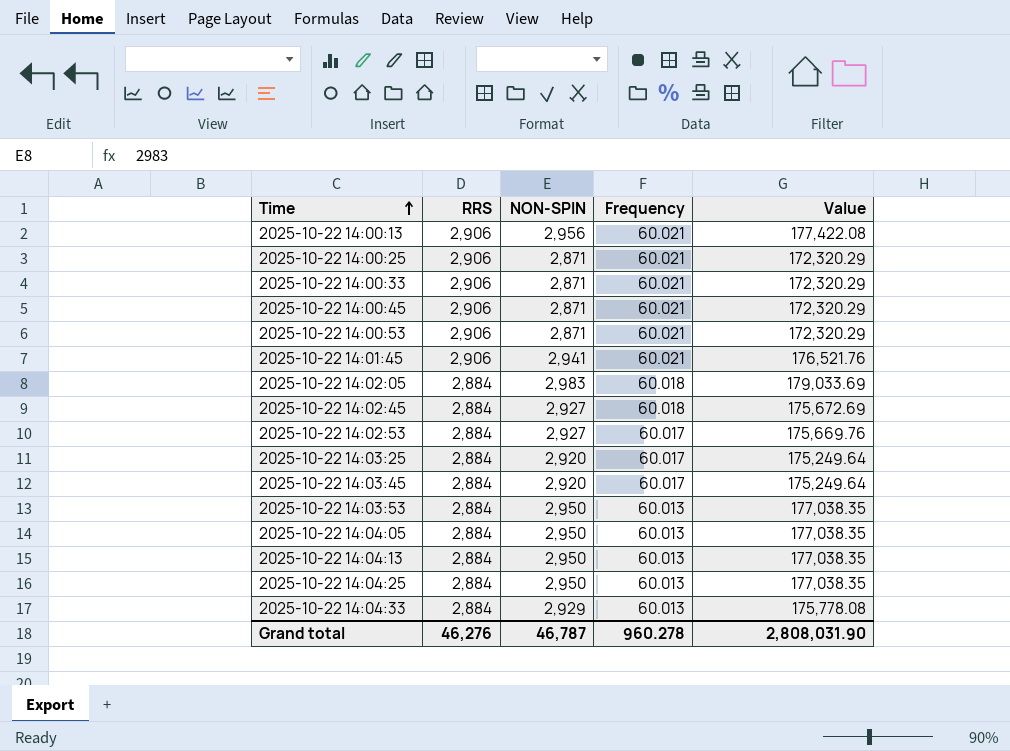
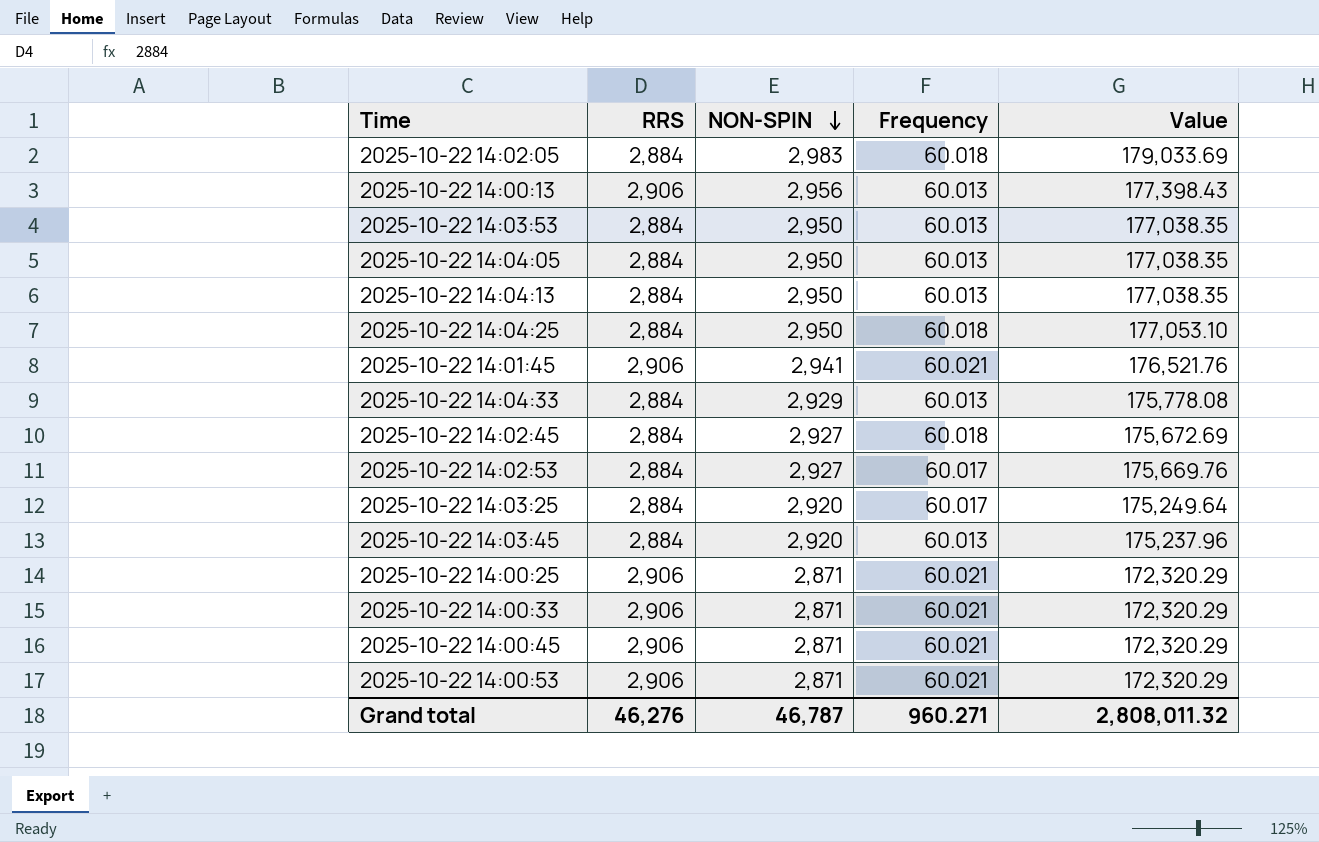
row order: Time ascending -> NON-SPIN descending
2025-10-22 14:00:13 | Frequency: 60.021 -> 60.013
2025-10-22 14:00:13 | Value: 177,422.08 -> 177,398.43
2025-10-22 14:04:25 | Frequency: 60.013 -> 60.018
2025-10-22 14:04:25 | Value: 177,038.35 -> 177,053.10
2025-10-22 14:03:45 | Frequency: 60.017 -> 60.013
2025-10-22 14:03:45 | Value: 175,249.64 -> 175,237.96
Grand total | Frequency: 960.278 -> 960.271
Grand total | Value: 2,808,031.90 -> 2,808,011.32

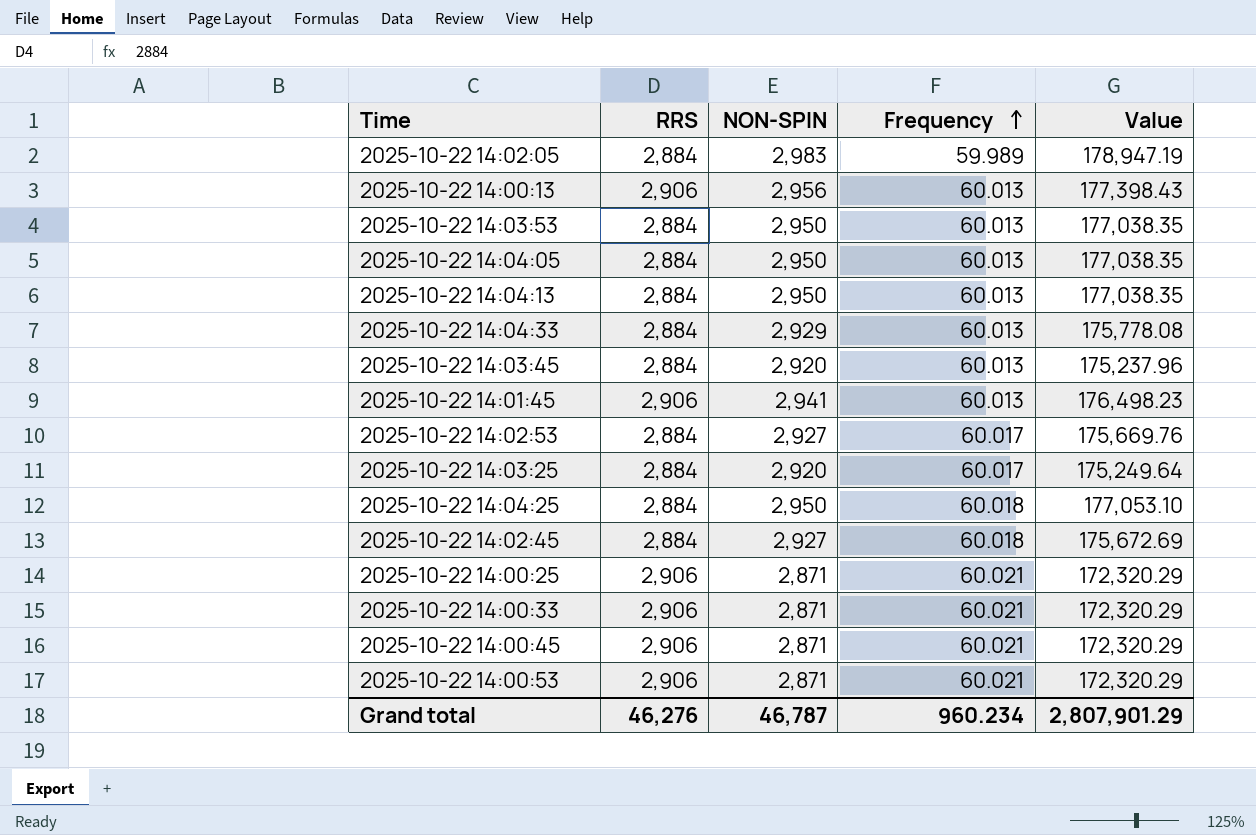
row order: NON-SPIN descending -> Frequency ascending
2025-10-22 14:02:05 | Frequency: 60.018 -> 59.989
2025-10-22 14:02:05 | Value: 179,033.69 -> 178,947.19
2025-10-22 14:01:45 | Frequency: 60.021 -> 60.013
2025-10-22 14:01:45 | Value: 176,521.76 -> 176,498.23
Grand total | Frequency: 960.271 -> 960.234
Grand total | Value: 2,808,011.32 -> 2,807,901.29

